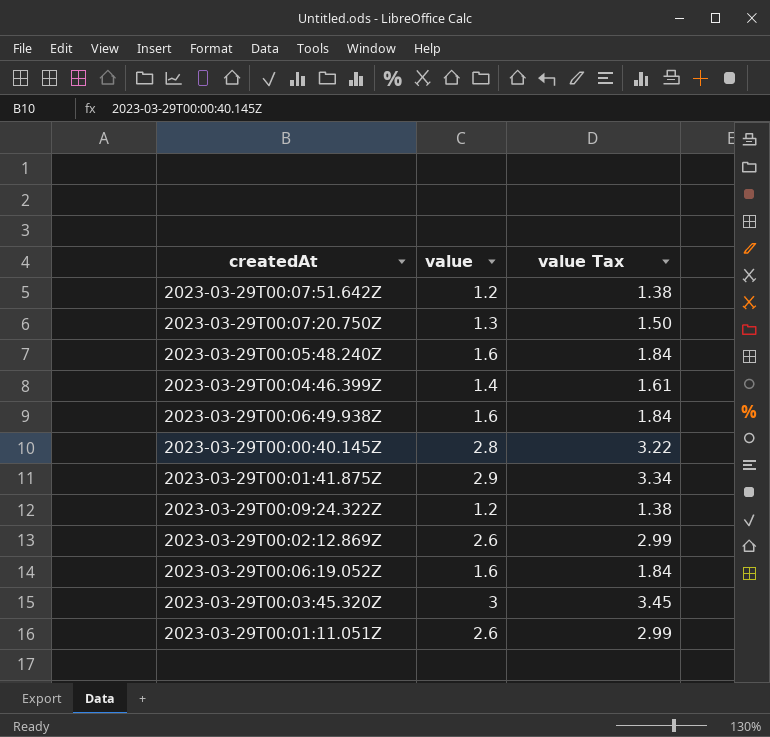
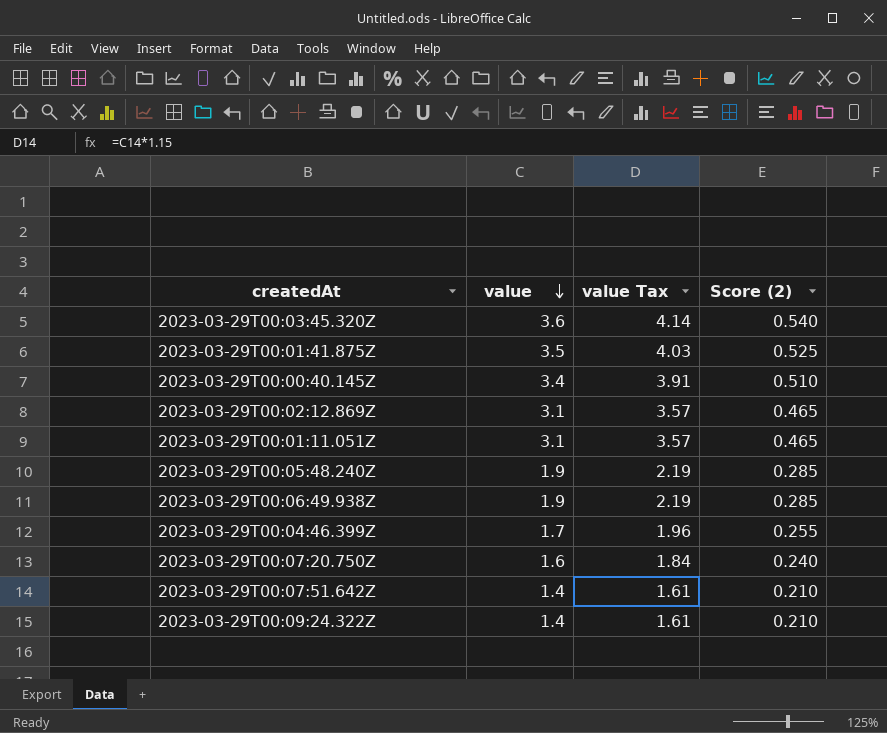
row order: none -> value descending
column Score (2) | formula: none -> [value] * 0.15
row 2023-03-29T00:06:19.052Z: 1.6 | 1.84 -> none
2023-03-29T00:03:45.320Z | value: 3 -> 3.6
2023-03-29T00:03:45.320Z | value Tax: 3.45 -> 4.14
2023-03-29T00:01:41.875Z | value: 2.9 -> 3.5
2023-03-29T00:01:41.875Z | value Tax: 3.34 -> 4.03
2023-03-29T00:00:40.145Z | value: 2.8 -> 3.4
2023-03-29T00:00:40.145Z | value Tax: 3.22 -> 3.91
2023-03-29T00:02:12.869Z | value: 2.6 -> 3.1
2023-03-29T00:02:12.869Z | value Tax: 2.99 -> 3.57
2023-03-29T00:01:11.051Z | value: 2.6 -> 3.1
2023-03-29T00:01:11.051Z | value Tax: 2.99 -> 3.57
2023-03-29T00:05:48.240Z | value: 1.6 -> 1.9
2023-03-29T00:05:48.240Z | value Tax: 1.84 -> 2.19
2023-03-29T00:06:49.938Z | value: 1.6 -> 1.9
2023-03-29T00:06:49.938Z | value Tax: 1.84 -> 2.19
2023-03-29T00:04:46.399Z | value: 1.4 -> 1.7
2023-03-29T00:04:46.399Z | value Tax: 1.61 -> 1.96
2023-03-29T00:07:20.750Z | value: 1.3 -> 1.6
2023-03-29T00:07:20.750Z | value Tax: 1.50 -> 1.84
2023-03-29T00:07:51.642Z | value: 1.2 -> 1.4
2023-03-29T00:07:51.642Z | value Tax: 1.38 -> 1.61
2023-03-29T00:09:24.322Z | value: 1.2 -> 1.4
2023-03-29T00:09:24.322Z | value Tax: 1.38 -> 1.61

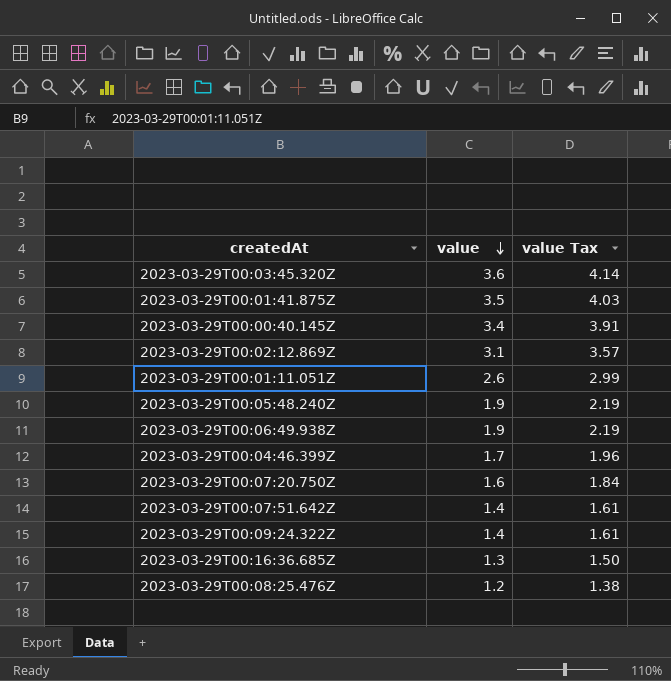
column Score (2) | formula: [value] * 0.15 -> none
2023-03-29T00:01:11.051Z | value: 3.1 -> 2.6
2023-03-29T00:01:11.051Z | value Tax: 3.57 -> 2.99
row 2023-03-29T00:16:36.685Z: none -> 1.3 | 1.50
row 2023-03-29T00:08:25.476Z: none -> 1.2 | 1.38

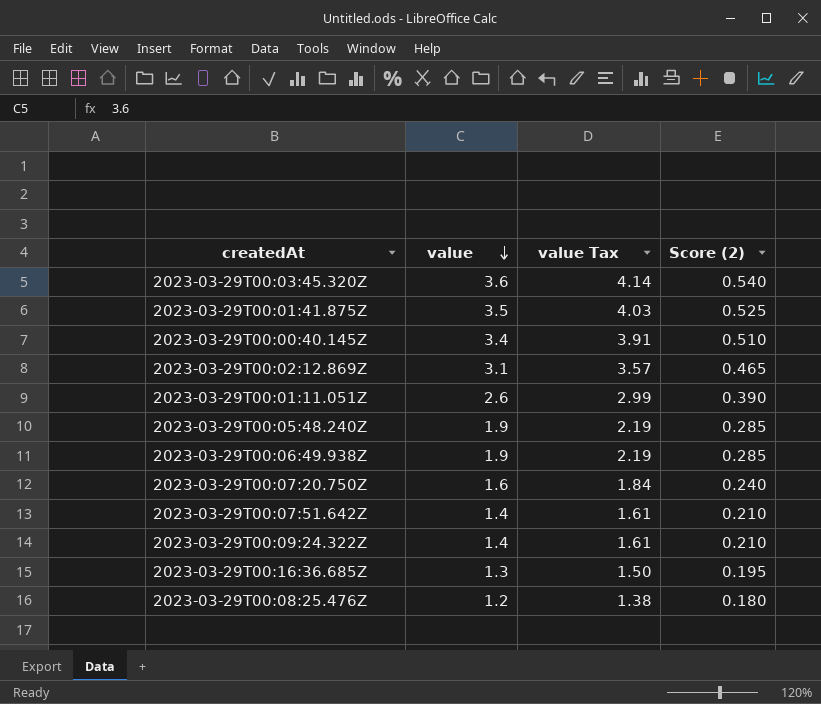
column Score (2) | formula: none -> [value] * 0.15
row 2023-03-29T00:04:46.399Z: 1.7 | 1.96 -> none

